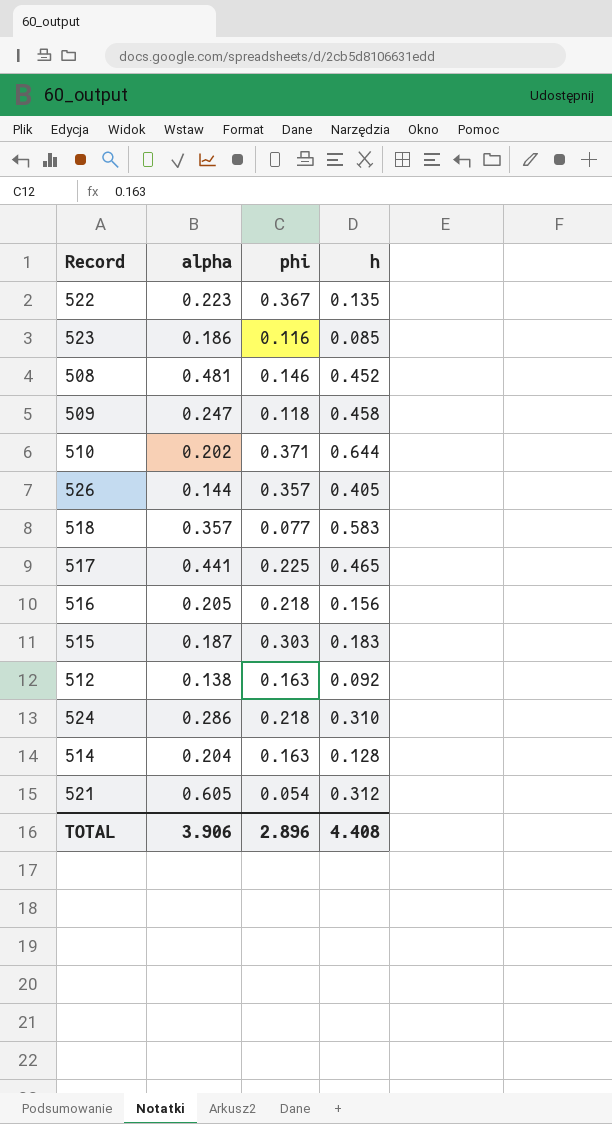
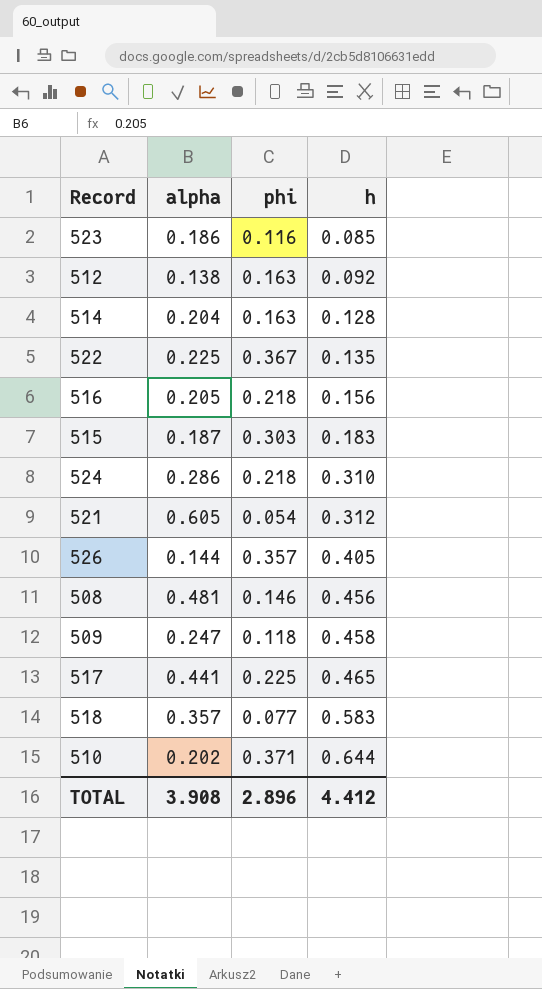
row order: none -> h ascending
522 | alpha: 0.223 -> 0.225
508 | h: 0.452 -> 0.456
TOTAL | alpha: 3.906 -> 3.908
TOTAL | h: 4.408 -> 4.412

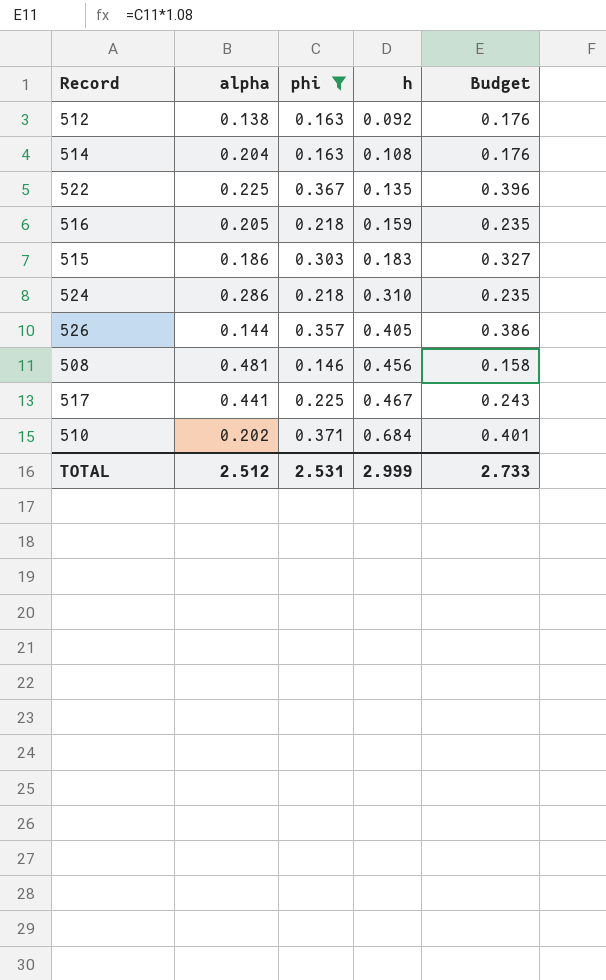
filter: none -> phi >= 0.146
column Budget | formula: none -> [phi] * 1.08
514 | h: 0.128 -> 0.108
516 | h: 0.156 -> 0.159
515 | alpha: 0.187 -> 0.186
517 | h: 0.465 -> 0.467
510 | h: 0.644 -> 0.684
TOTAL | alpha: 3.908 -> 2.512
TOTAL | phi: 2.896 -> 2.531
TOTAL | h: 4.412 -> 2.999

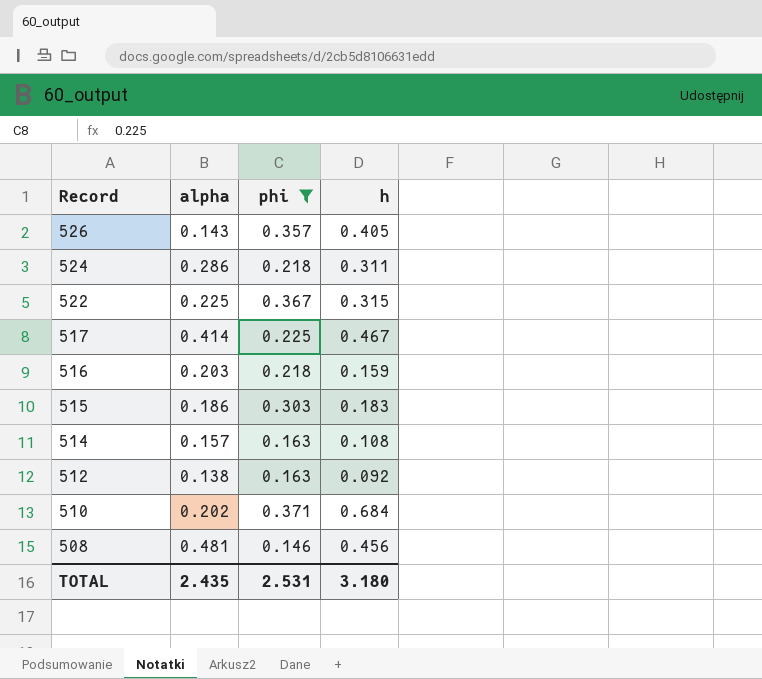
row order: h ascending -> Record descending
column Budget | formula: [phi] * 1.08 -> none
526 | alpha: 0.144 -> 0.143
524 | h: 0.310 -> 0.311
522 | h: 0.135 -> 0.315
517 | alpha: 0.441 -> 0.414
516 | alpha: 0.205 -> 0.203
514 | alpha: 0.204 -> 0.157
TOTAL | alpha: 2.512 -> 2.435
TOTAL | h: 2.999 -> 3.180

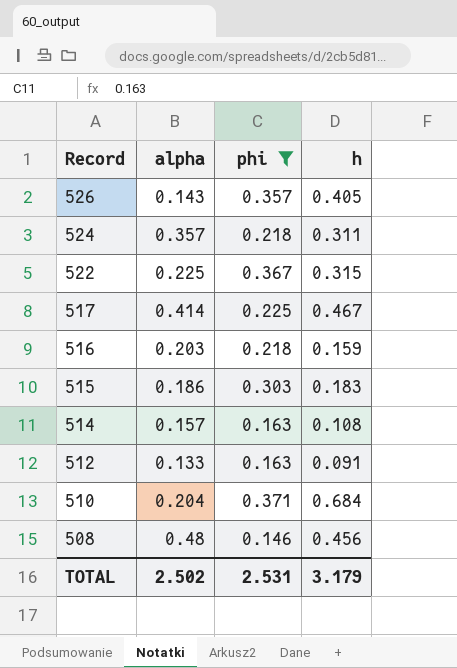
524 | alpha: 0.286 -> 0.357
512 | alpha: 0.138 -> 0.133
512 | h: 0.092 -> 0.091
510 | alpha: 0.202 -> 0.204
508 | alpha: 0.481 -> 0.48
TOTAL | alpha: 2.435 -> 2.502
TOTAL | h: 3.180 -> 3.179

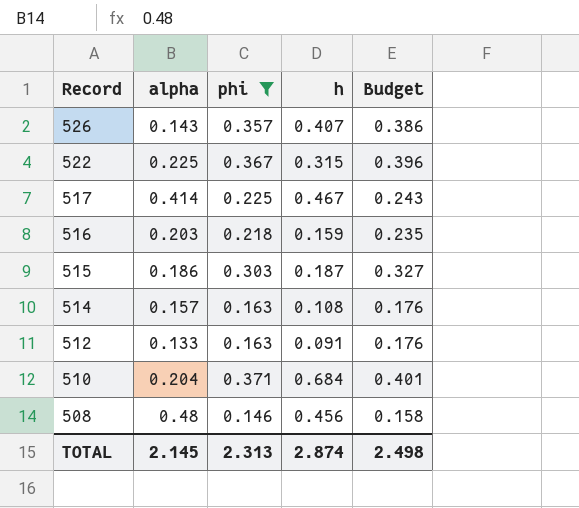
column Budget | formula: none -> [phi] * 1.08
row 524: 0.357 | 0.218 | 0.311 -> none
526 | h: 0.405 -> 0.407
515 | h: 0.183 -> 0.187
TOTAL | alpha: 2.502 -> 2.145
TOTAL | phi: 2.531 -> 2.313
TOTAL | h: 3.179 -> 2.874

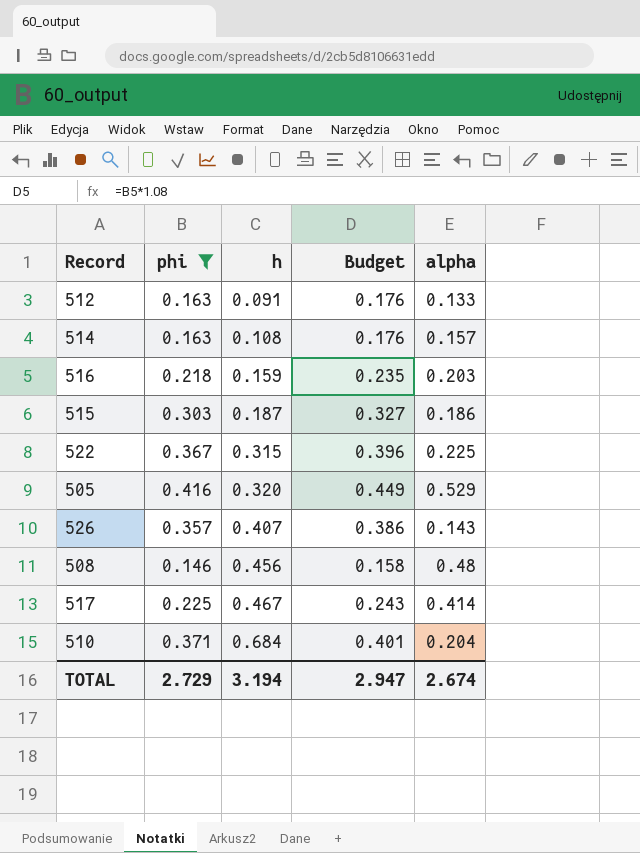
row order: Record descending -> h ascending
column alpha | position: 2 -> 5
row 505: none -> 0.416 | 0.320 | 0.449 | 0.529
TOTAL | phi: 2.313 -> 2.729
TOTAL | h: 2.874 -> 3.194
TOTAL | Budget: 2.498 -> 2.947
TOTAL | alpha: 2.145 -> 2.674

